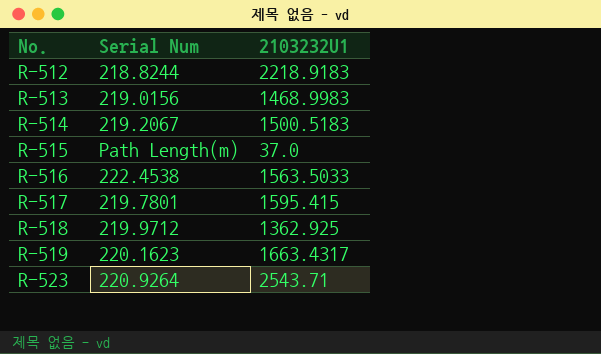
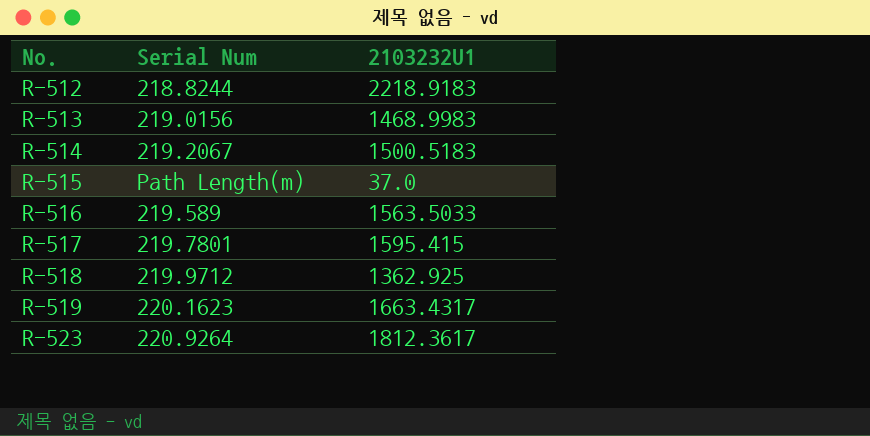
R-516 | Serial Num: 222.4538 -> 219.589
R-523 | 2103232U1: 2543.71 -> 1812.3617

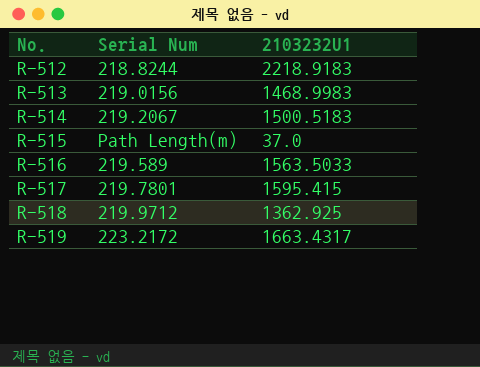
row R-523: 220.9264 | 1812.3617 -> none
R-519 | Serial Num: 220.1623 -> 223.2172

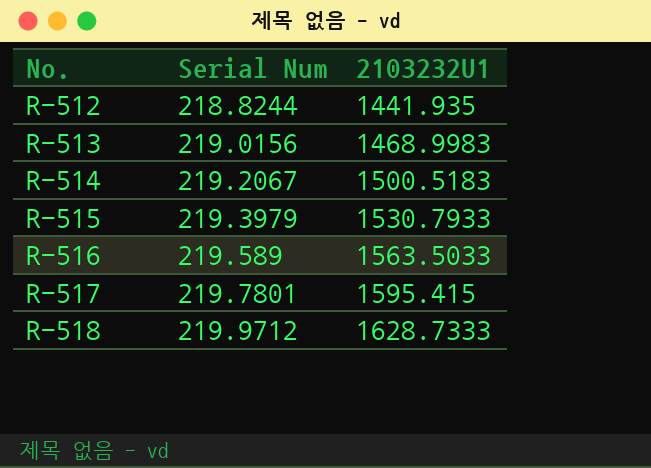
row R-519: 223.2172 | 1663.4317 -> none
R-512 | 2103232U1: 2218.9183 -> 1441.935
R-515 | Serial Num: Path Length(m) -> 219.3979
R-515 | 2103232U1: 37.0 -> 1530.7933
R-518 | 2103232U1: 1362.925 -> 1628.7333

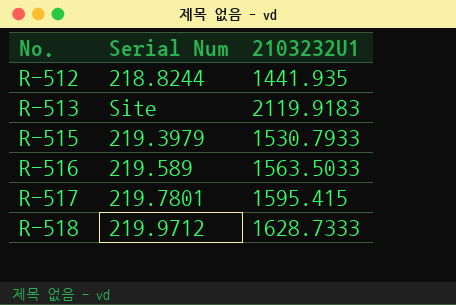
row R-514: 219.2067 | 1500.5183 -> none
R-513 | Serial Num: 219.0156 -> Site
R-513 | 2103232U1: 1468.9983 -> 2119.9183

